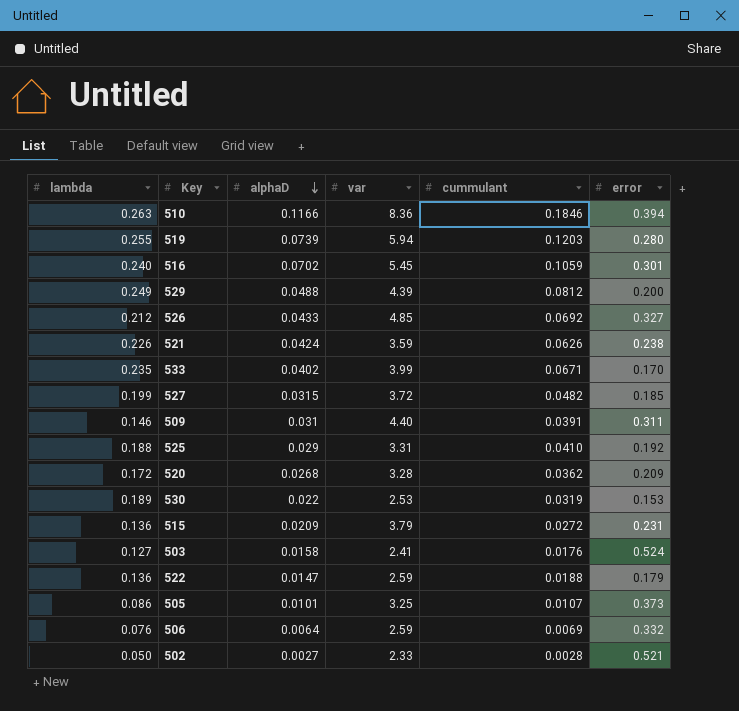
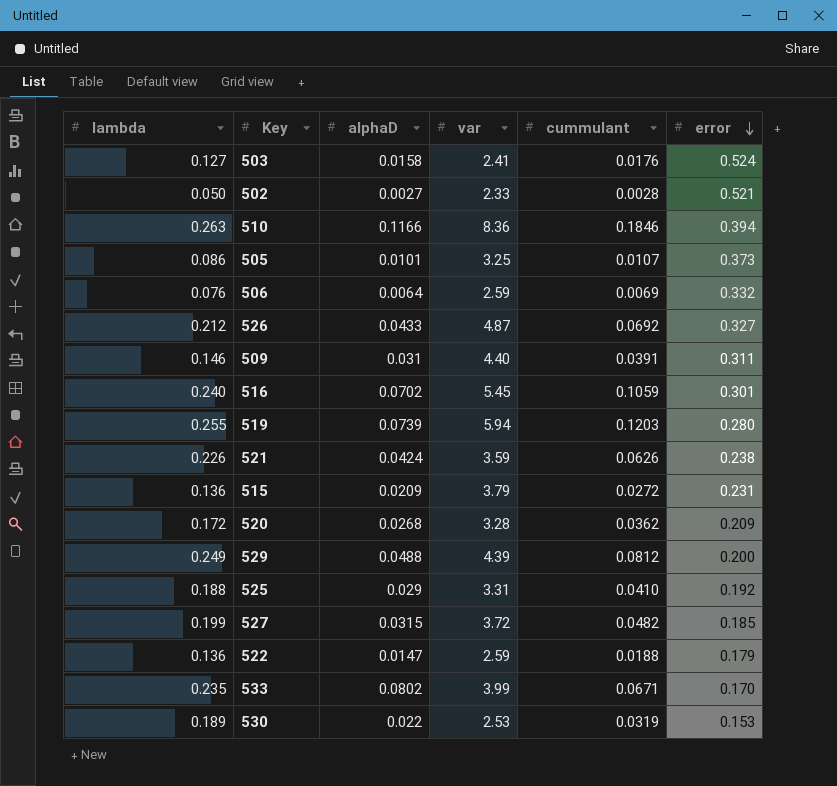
row order: alphaD descending -> error descending
526 | var: 4.85 -> 4.87
533 | alphaD: 0.0402 -> 0.0802

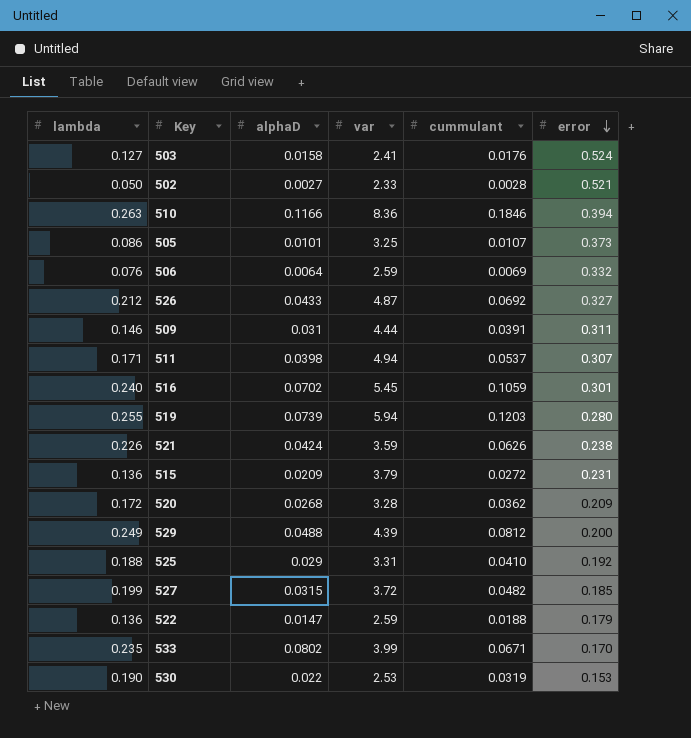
509 | var: 4.40 -> 4.44
row 511: none -> 0.171 | 0.0398 | 4.94 | 0.0537 | 0.307
530 | lambda: 0.189 -> 0.190

